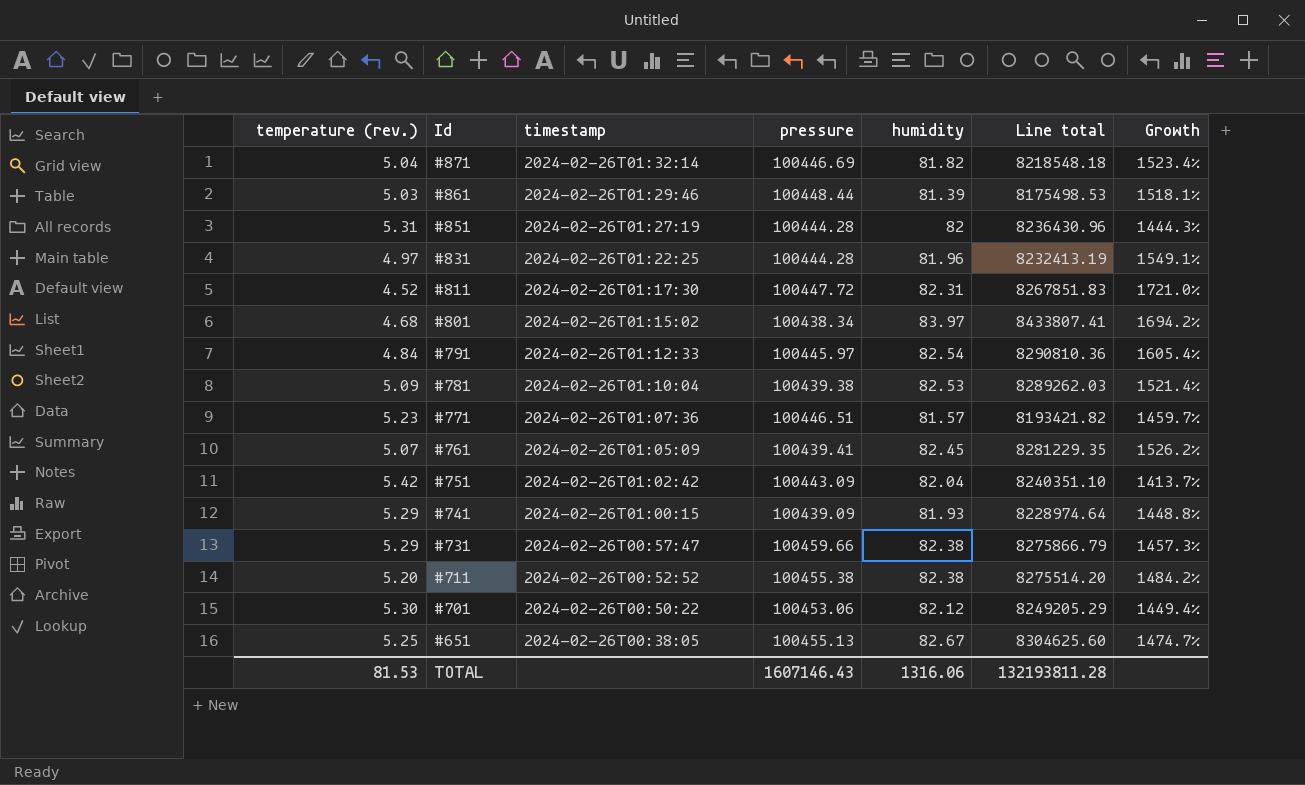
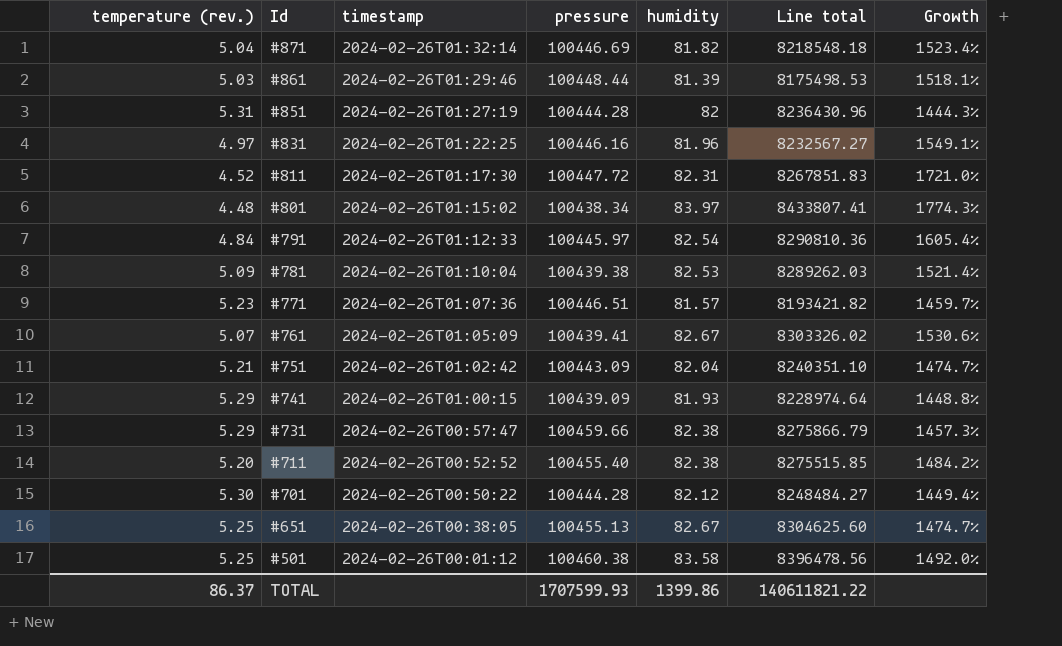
#831 | pressure: 100444.28 -> 100446.16
#831 | Line total: 8232413.19 -> 8232567.27
#801 | temperature (rev.): 4.68 -> 4.48
#801 | Growth: 1694.2% -> 1774.3%
#761 | humidity: 82.45 -> 82.67
#761 | Line total: 8281229.35 -> 8303326.02
#761 | Growth: 1526.2% -> 1530.6%
#751 | temperature (rev.): 5.42 -> 5.21
#751 | Growth: 1413.7% -> 1474.7%
#711 | pressure: 100455.38 -> 100455.40
#711 | Line total: 8275514.20 -> 8275515.85
#701 | pressure: 100453.06 -> 100444.28
#701 | Line total: 8249205.29 -> 8248484.27
row #501: none -> 5.25 | 2024-02-26T00:01:12 | 100460.38 | 83.58 | 8396478.56 | 1492.0%
TOTAL | temperature (rev.): 81.53 -> 86.37
TOTAL | pressure: 1607146.43 -> 1707599.93
TOTAL | humidity: 1316.06 -> 1399.86
TOTAL | Line total: 132193811.28 -> 140611821.22

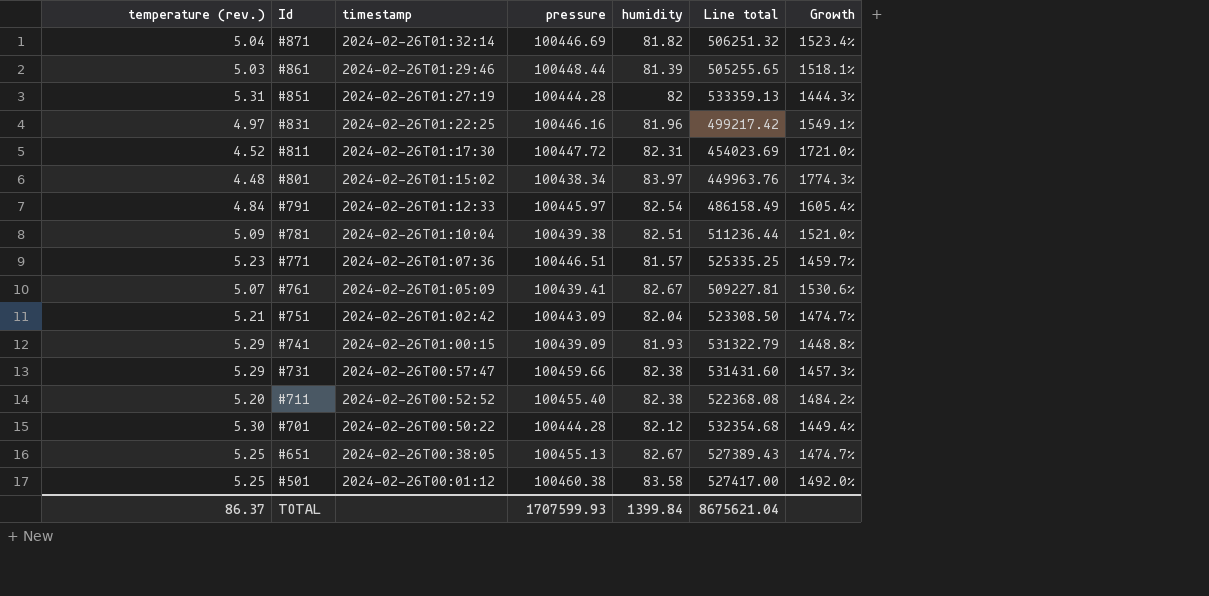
column Line total | formula: [pressure] * [humidity] -> [temperature (rev.)] * [pressure]
#781 | humidity: 82.53 -> 82.51
#781 | Growth: 1521.4% -> 1521.0%
TOTAL | humidity: 1399.86 -> 1399.84
TOTAL | Line total: 140611821.22 -> 8675621.04

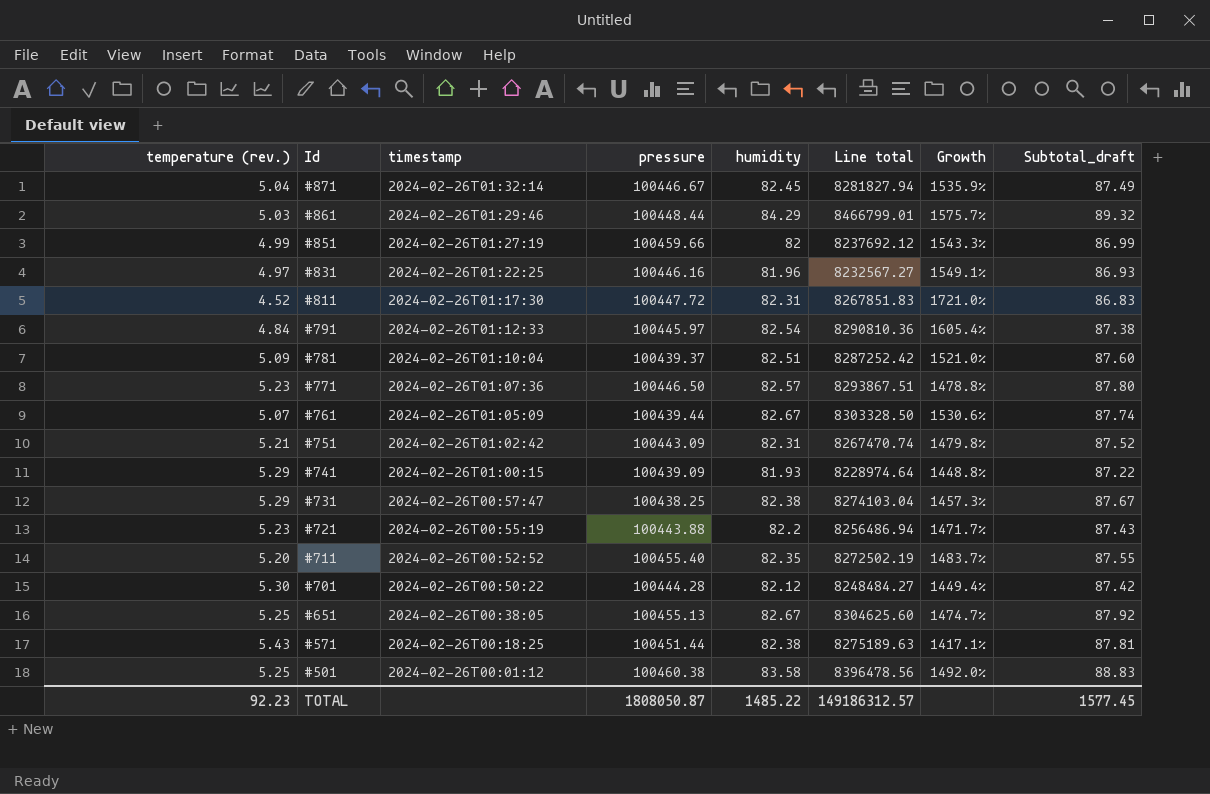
column Line total | formula: [temperature (rev.)] * [pressure] -> [pressure] * [humidity]
column Subtotal_draft | formula: none -> [temperature (rev.)] + [humidity]
row #801: 4.48 | 2024-02-26T01:15:02 | 100438.34 | 83.97 | 449963.76 | 1774.3% -> none
#871 | pressure: 100446.69 -> 100446.67
#871 | humidity: 81.82 -> 82.45
#871 | Growth: 1523.4% -> 1535.9%
#861 | humidity: 81.39 -> 84.29
#861 | Growth: 1518.1% -> 1575.7%
#851 | temperature (rev.): 5.31 -> 4.99
#851 | pressure: 100444.28 -> 100459.66
#851 | Growth: 1444.3% -> 1543.3%
#781 | pressure: 100439.38 -> 100439.37
#771 | pressure: 100446.51 -> 100446.50
#771 | humidity: 81.57 -> 82.57
#771 | Growth: 1459.7% -> 1478.8%
#761 | pressure: 100439.41 -> 100439.44
#751 | humidity: 82.04 -> 82.31
#751 | Growth: 1474.7% -> 1479.8%
#731 | pressure: 100459.66 -> 100438.25
row #721: none -> 5.23 | 2024-02-26T00:55:19 | 100443.88 | 82.2 | 8256486.94 | 1471.7% | 87.43
#711 | humidity: 82.38 -> 82.35
#711 | Growth: 1484.2% -> 1483.7%
row #571: none -> 5.43 | 2024-02-26T00:18:25 | 100451.44 | 82.38 | 8275189.63 | 1417.1% | 87.81
TOTAL | temperature (rev.): 86.37 -> 92.23
TOTAL | pressure: 1707599.93 -> 1808050.87
TOTAL | humidity: 1399.84 -> 1485.22
TOTAL | Line total: 8675621.04 -> 149186312.57

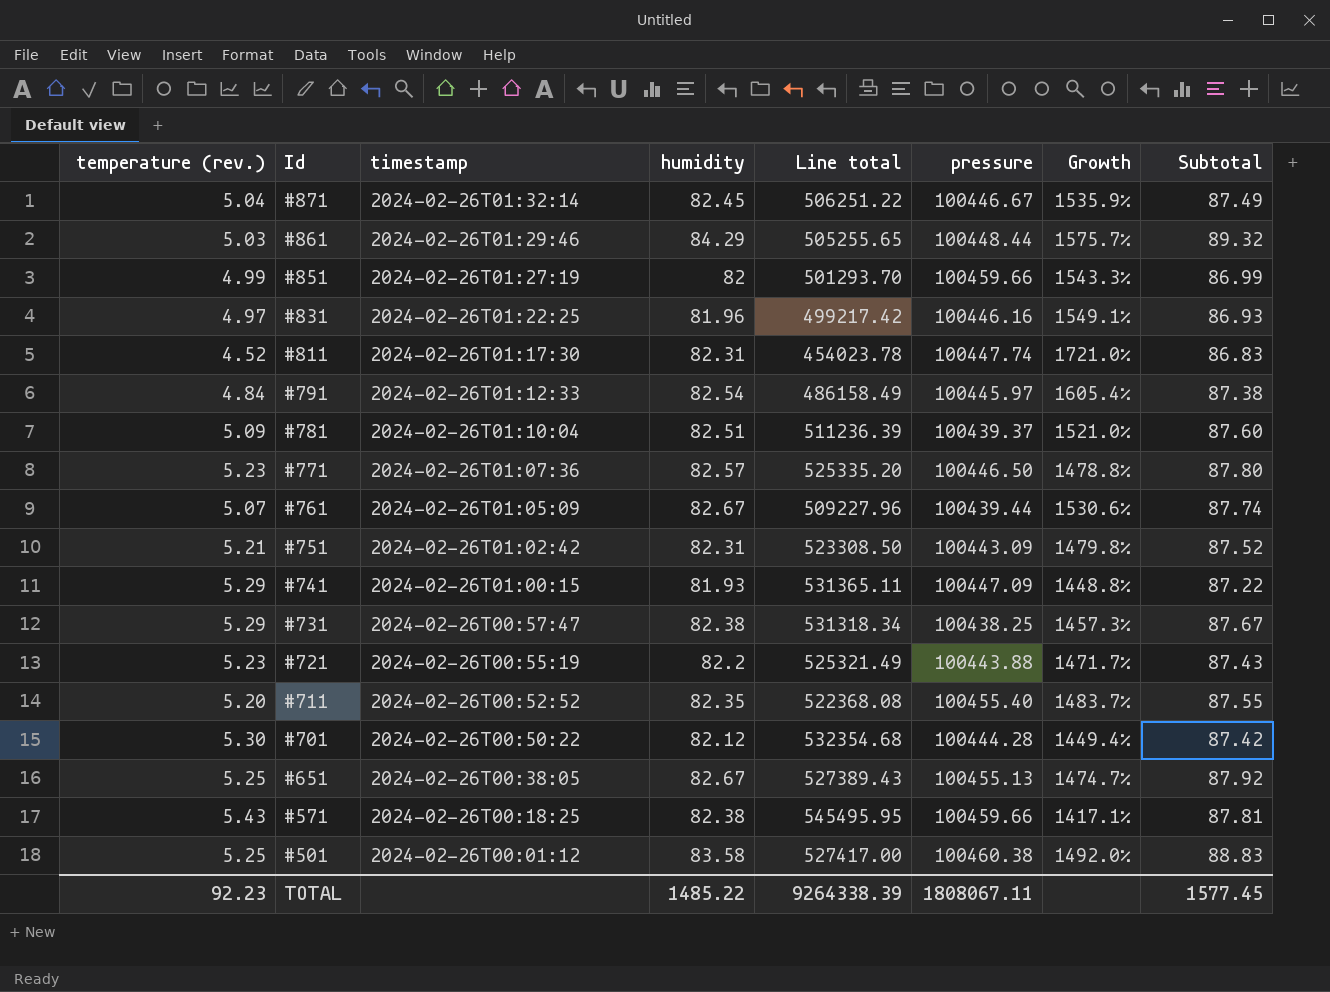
column Line total | formula: [pressure] * [humidity] -> [temperature (rev.)] * [pressure]
column pressure | position: 4 -> 6
column name: Subtotal_draft -> Subtotal
#811 | pressure: 100447.72 -> 100447.74
#741 | pressure: 100439.09 -> 100447.09
#571 | pressure: 100451.44 -> 100459.66
TOTAL | Line total: 149186312.57 -> 9264338.39
TOTAL | pressure: 1808050.87 -> 1808067.11

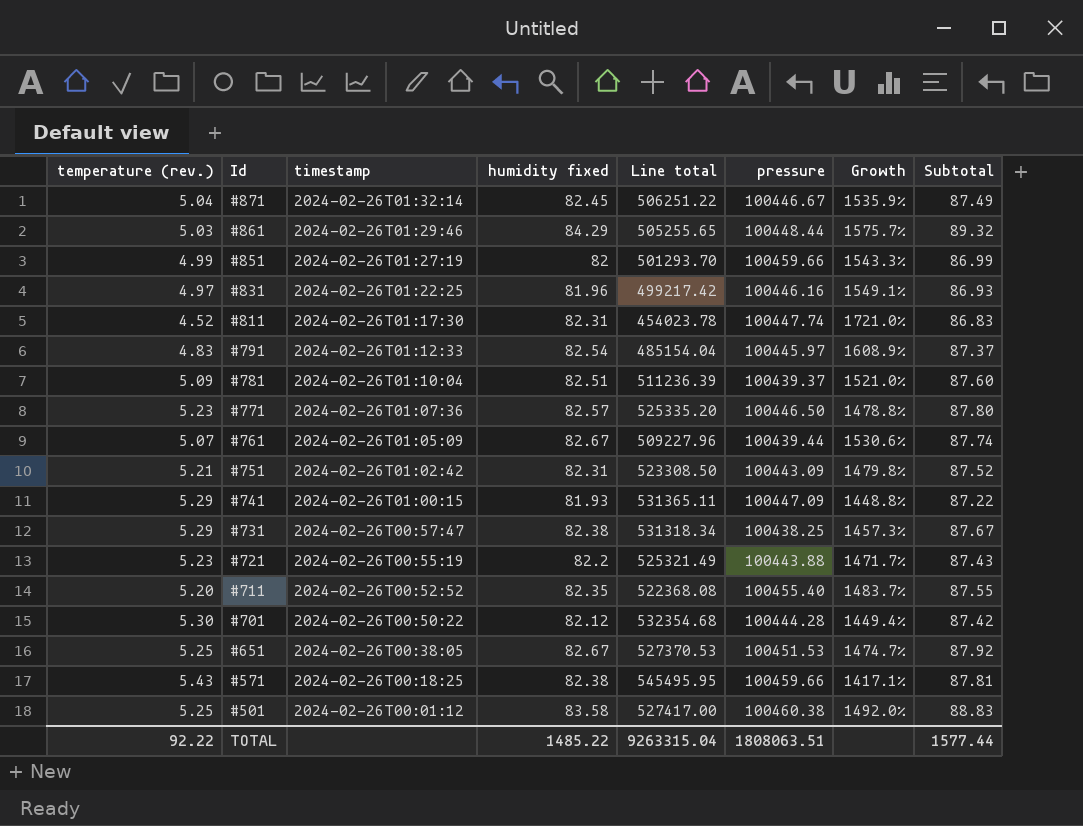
column name: humidity -> humidity fixed
#791 | temperature (rev.): 4.84 -> 4.83
#791 | Line total: 486158.49 -> 485154.04
#791 | Growth: 1605.4% -> 1608.9%
#791 | Subtotal: 87.38 -> 87.37
#651 | Line total: 527389.43 -> 527370.53
#651 | pressure: 100455.13 -> 100451.53
TOTAL | temperature (rev.): 92.23 -> 92.22
TOTAL | Line total: 9264338.39 -> 9263315.04
TOTAL | pressure: 1808067.11 -> 1808063.51
TOTAL | Subtotal: 1577.45 -> 1577.44

